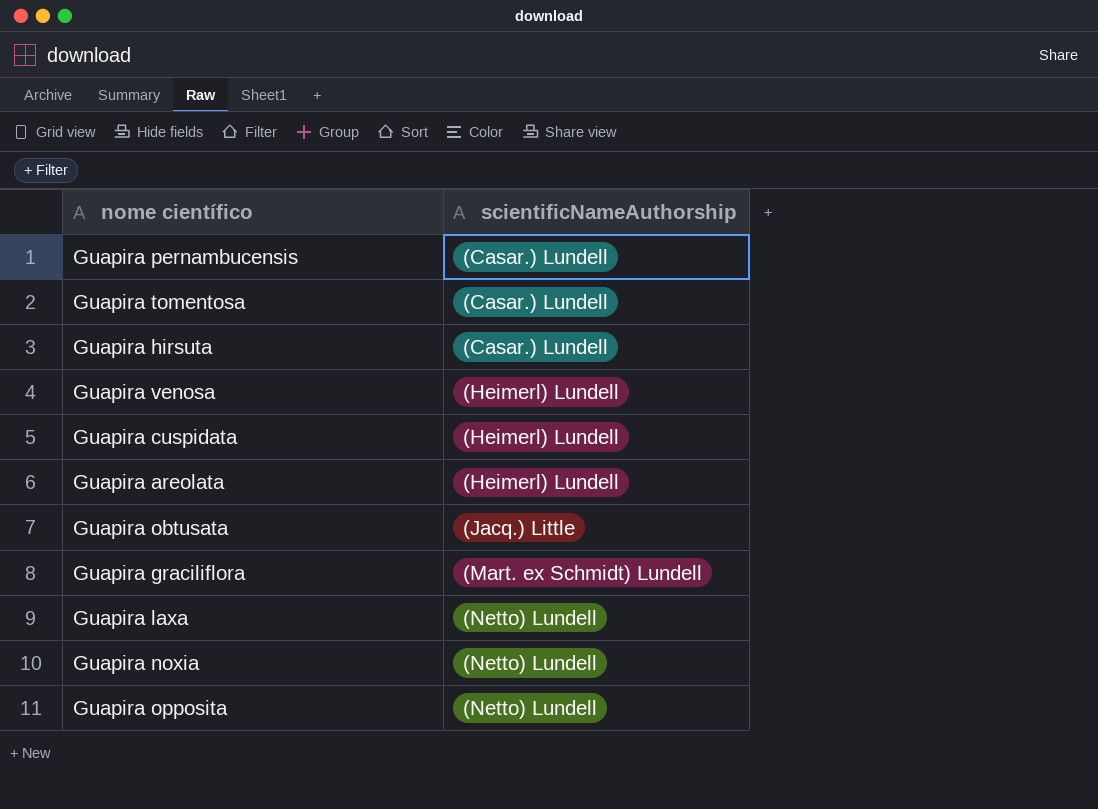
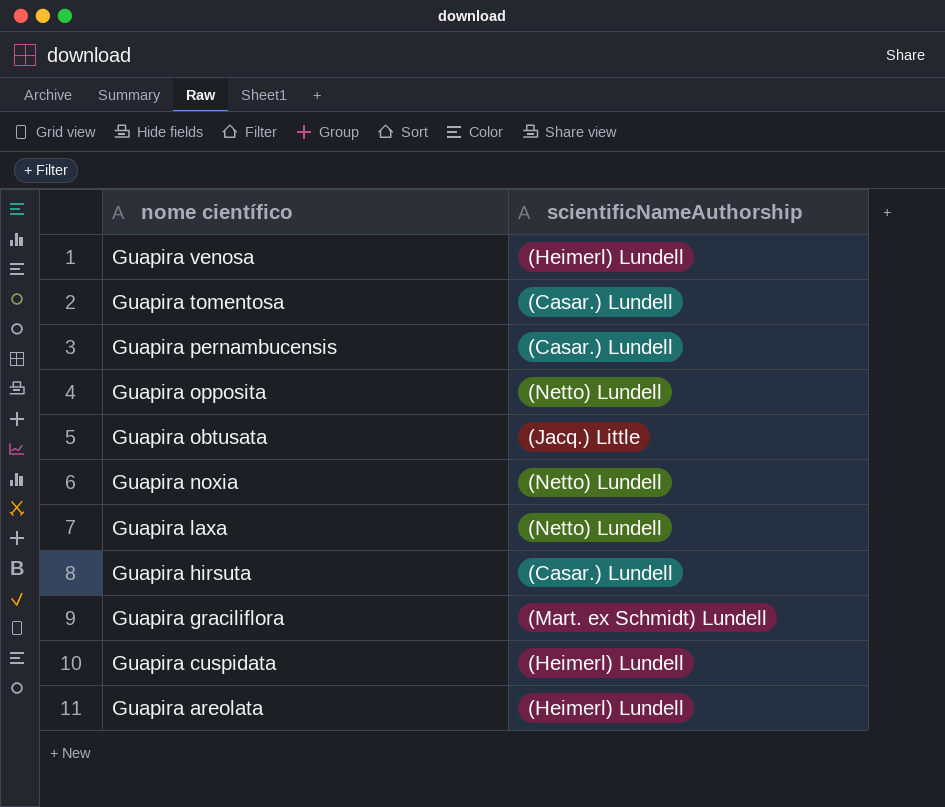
row order: scientificNameAuthorship ascending -> nome científico descending

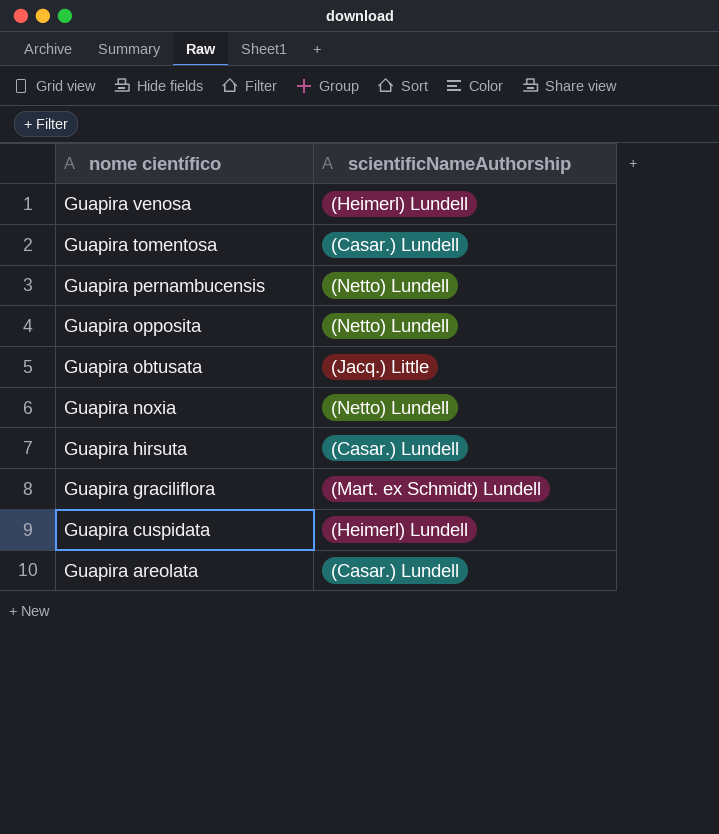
row Guapira laxa: (Netto) Lundell -> none
Guapira pernambucensis | scientificNameAuthorship: (Casar.) Lundell -> (Netto) Lundell
Guapira areolata | scientificNameAuthorship: (Heimerl) Lundell -> (Casar.) Lundell

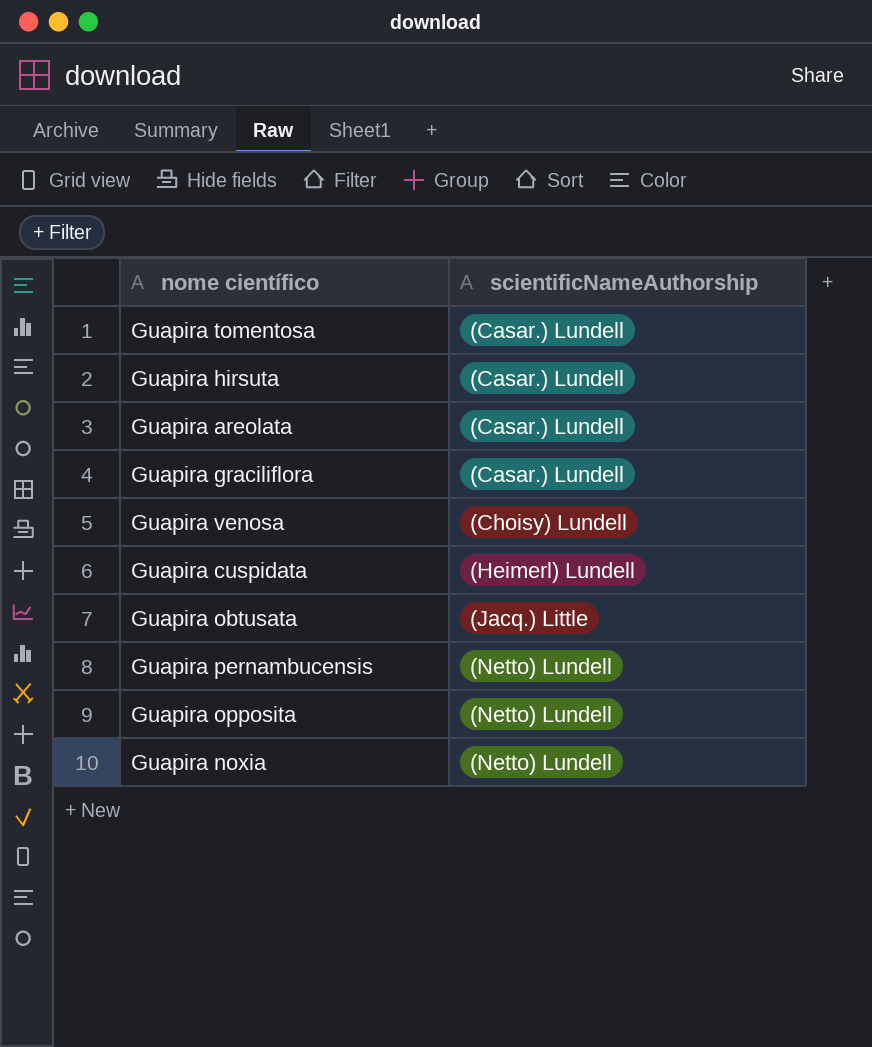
row order: nome científico descending -> scientificNameAuthorship ascending
Guapira graciliflora | scientificNameAuthorship: (Mart. ex Schmidt) Lundell -> (Casar.) Lundell
Guapira venosa | scientificNameAuthorship: (Heimerl) Lundell -> (Choisy) Lundell

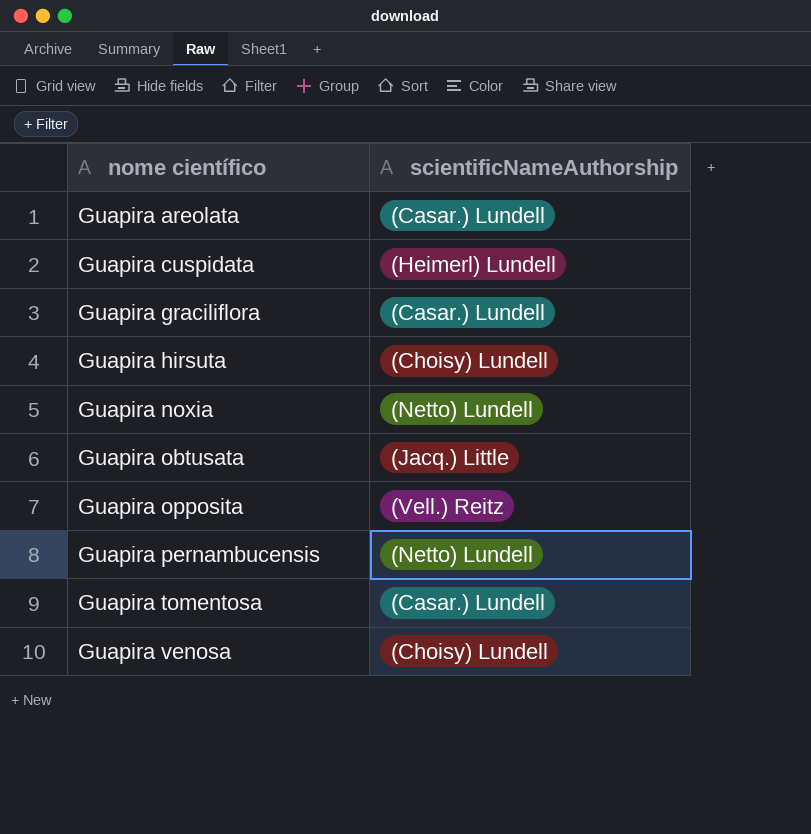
row order: scientificNameAuthorship ascending -> nome científico ascending
Guapira hirsuta | scientificNameAuthorship: (Casar.) Lundell -> (Choisy) Lundell
Guapira opposita | scientificNameAuthorship: (Netto) Lundell -> (Vell.) Reitz

